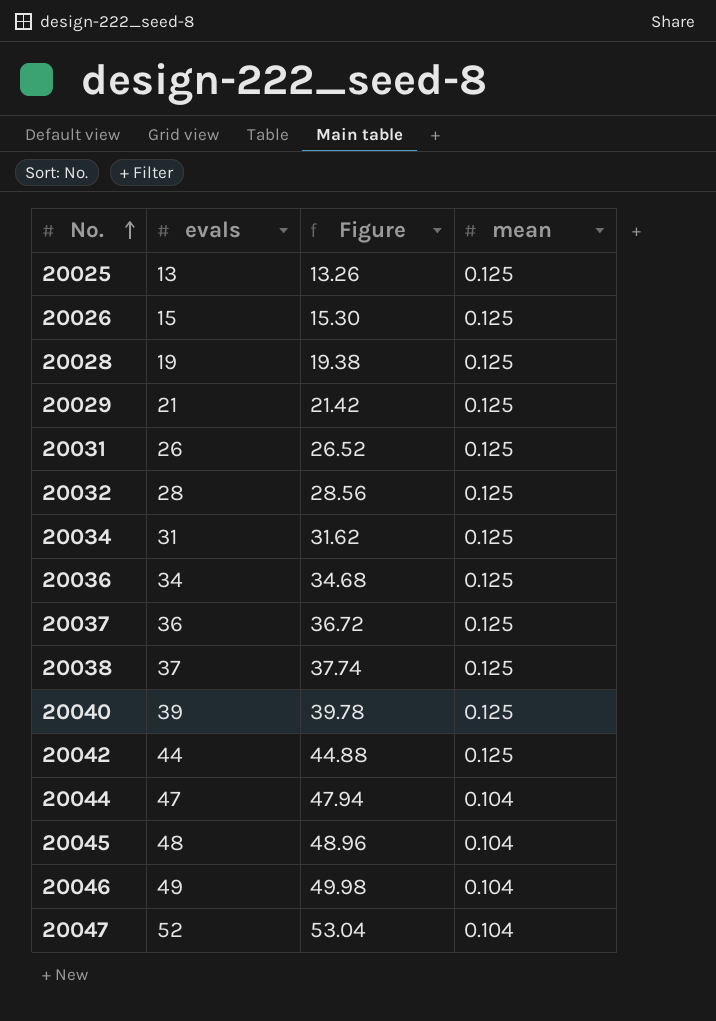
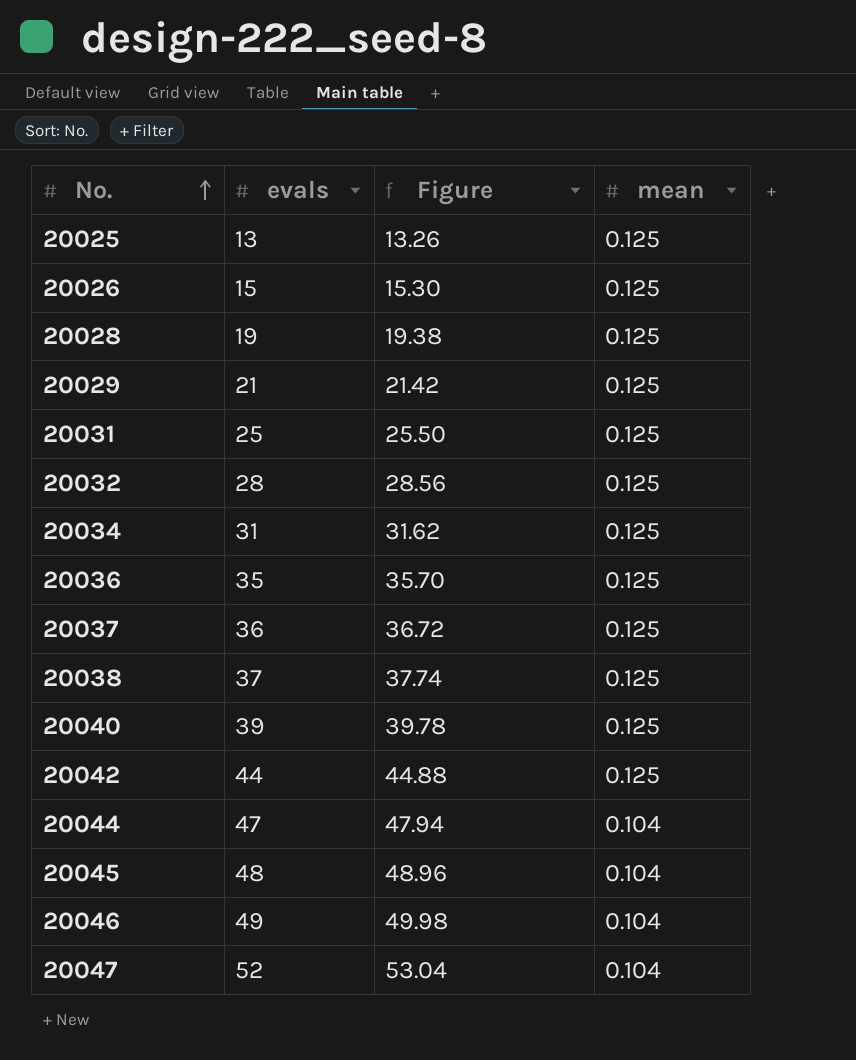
20031 | evals: 26 -> 25
20031 | Figure: 26.52 -> 25.50
20036 | evals: 34 -> 35
20036 | Figure: 34.68 -> 35.70

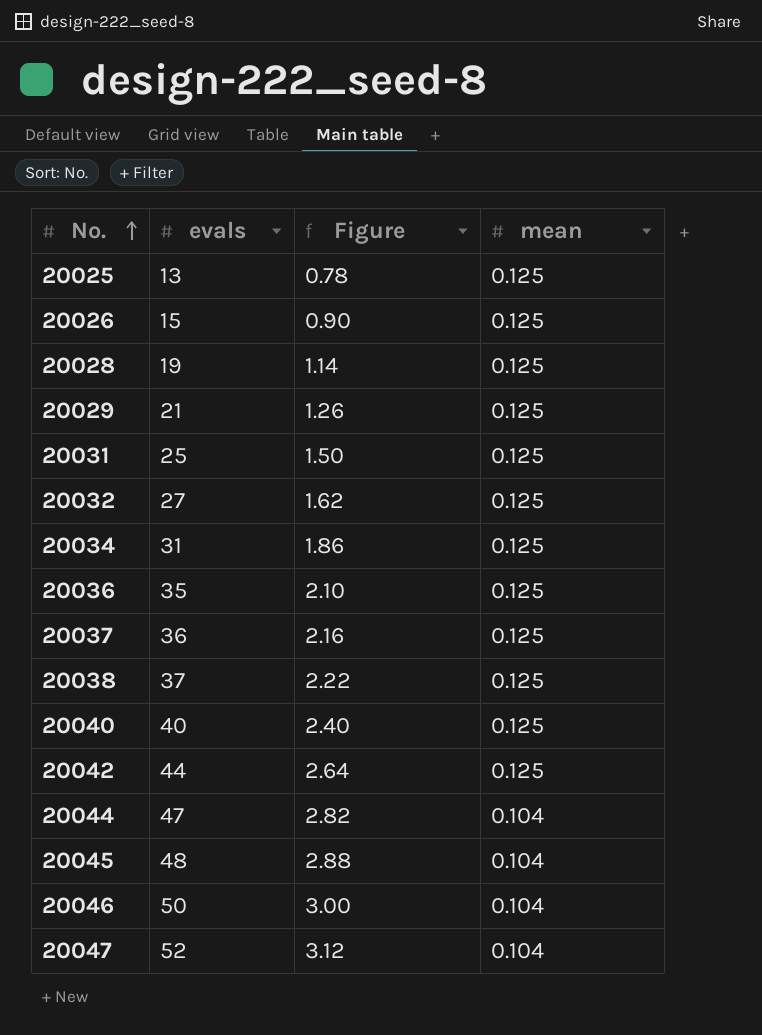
column Figure | formula: [evals] * 1.02 -> [evals] * 0.06
20032 | evals: 28 -> 27
20040 | evals: 39 -> 40
20046 | evals: 49 -> 50

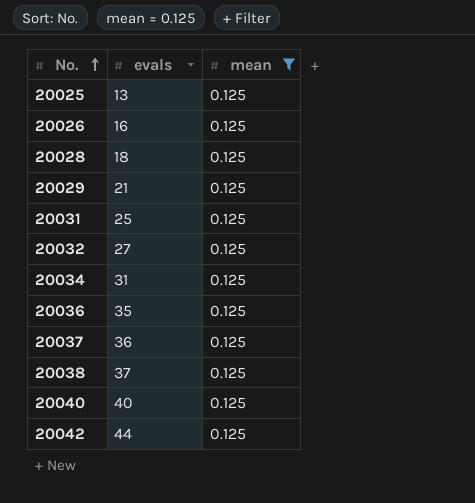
filter: none -> mean = 0.125
column Figure | formula: [evals] * 0.06 -> none
20026 | evals: 15 -> 16
20028 | evals: 19 -> 18

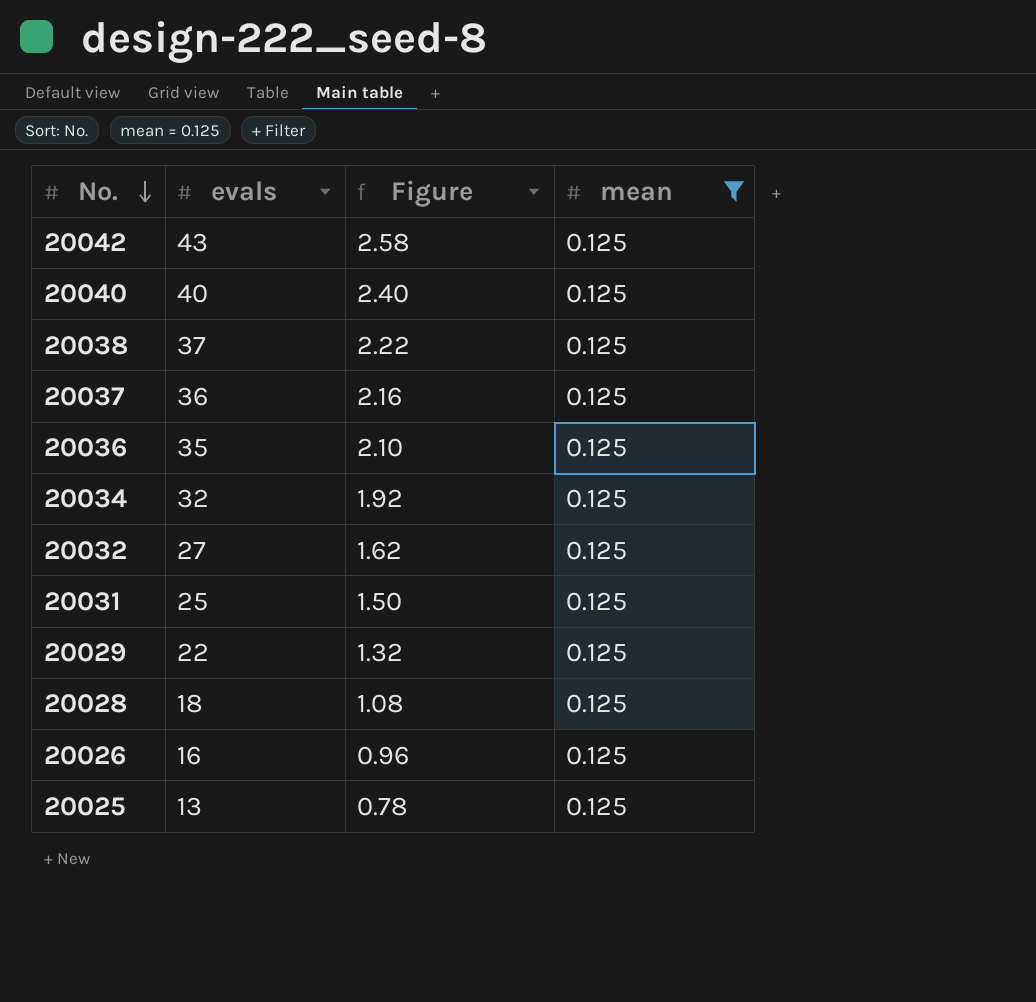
row order: No. ascending -> No. descending
column Figure | formula: none -> [evals] * 0.06
20042 | evals: 44 -> 43
20034 | evals: 31 -> 32
20029 | evals: 21 -> 22

